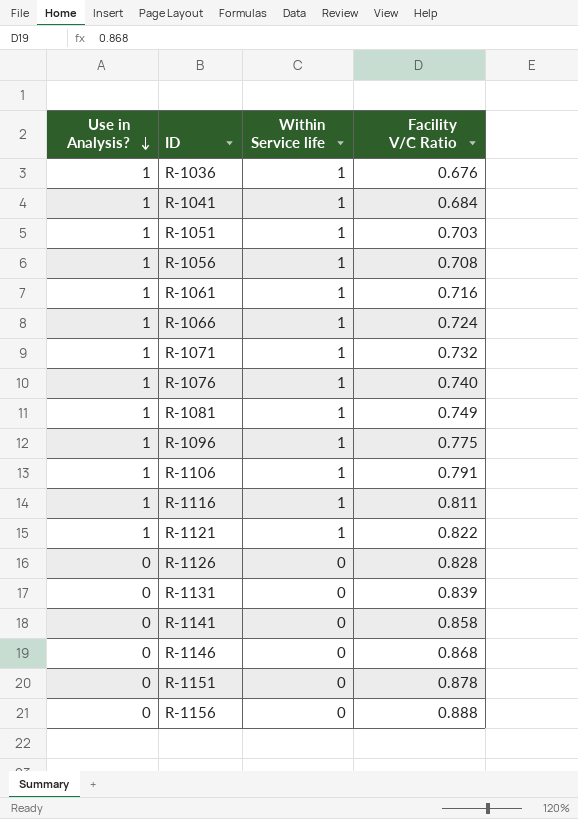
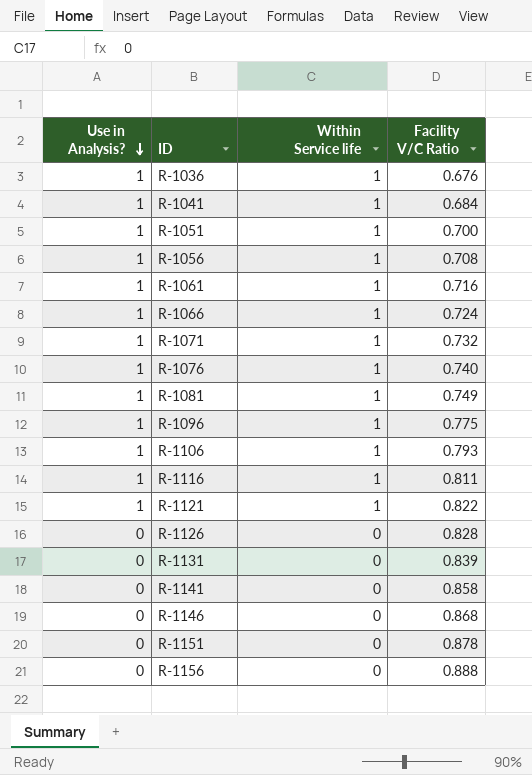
R-1051 | Facility V/C Ratio: 0.703 -> 0.700
R-1106 | Facility V/C Ratio: 0.791 -> 0.793

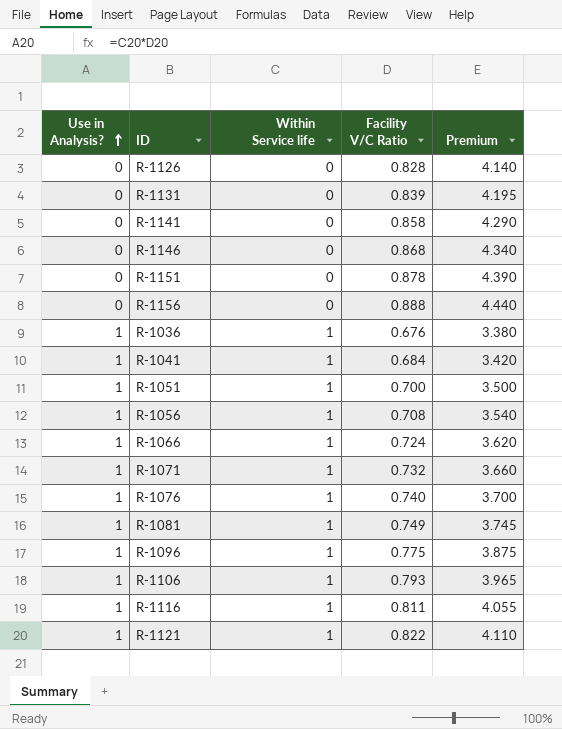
row order: Use in Analysis? descending -> Use in Analysis? ascending
column Premium | formula: none -> [Facility V/C Ratio] * 5
row R-1061: 1 | 1 | 0.716 -> none

